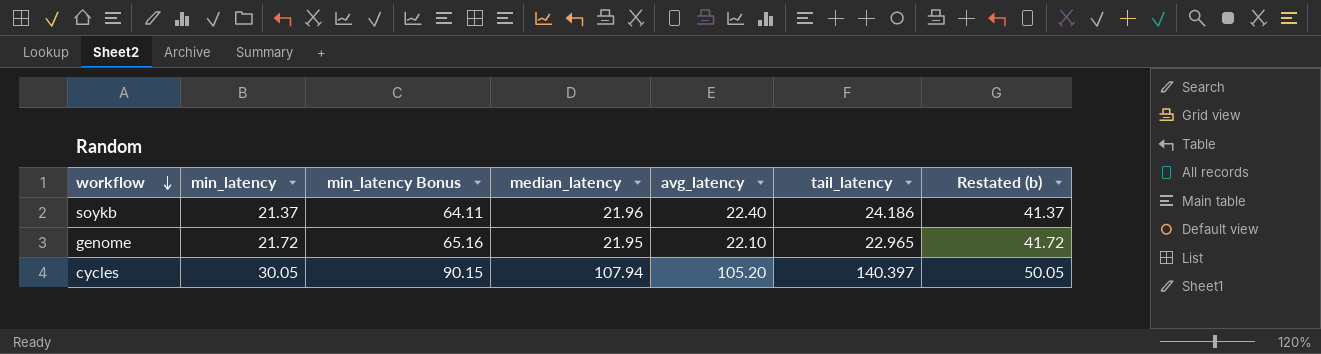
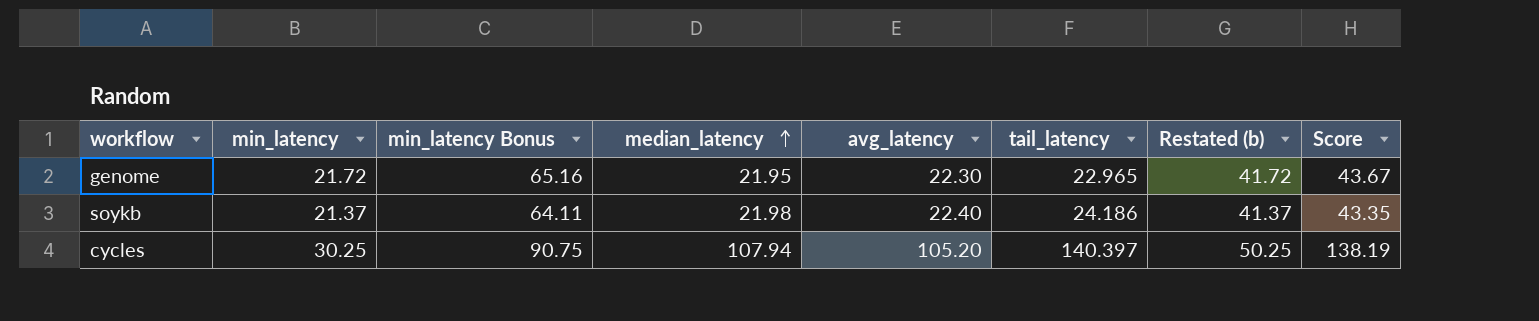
row order: workflow descending -> median_latency ascending
column Score | formula: none -> [min_latency] + [median_latency]
genome | avg_latency: 22.10 -> 22.30
soykb | median_latency: 21.96 -> 21.98
cycles | min_latency: 30.05 -> 30.25
cycles | min_latency Bonus: 90.15 -> 90.75
cycles | Restated (b): 50.05 -> 50.25

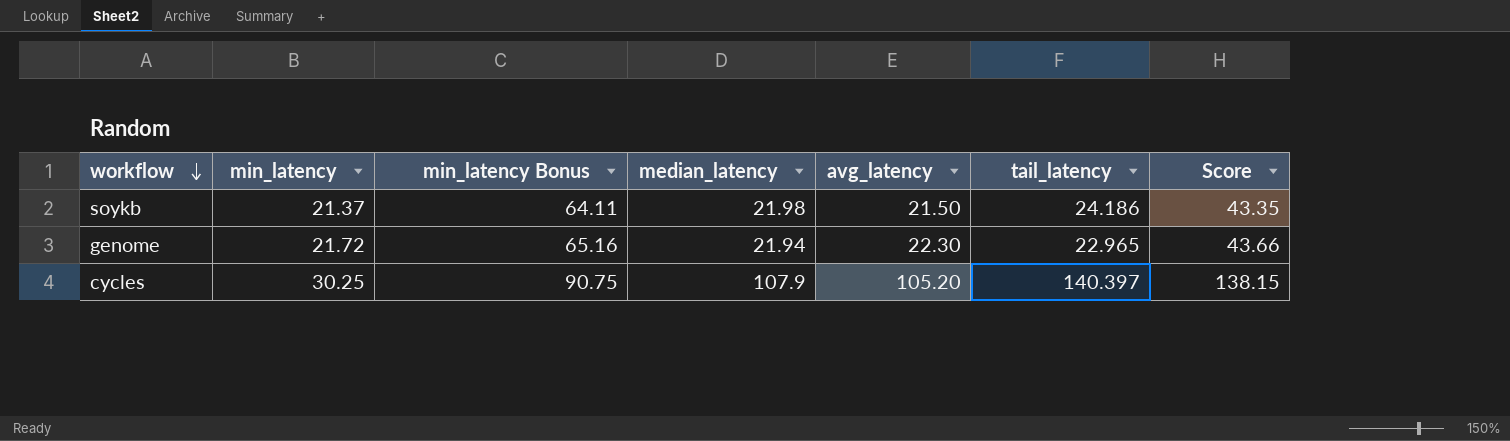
row order: median_latency ascending -> workflow descending
column Restated (b) | formula: [min_latency] + 20 -> none
soykb | avg_latency: 22.40 -> 21.50
genome | median_latency: 21.95 -> 21.94
genome | Score: 43.67 -> 43.66
cycles | median_latency: 107.94 -> 107.9
cycles | Score: 138.19 -> 138.15

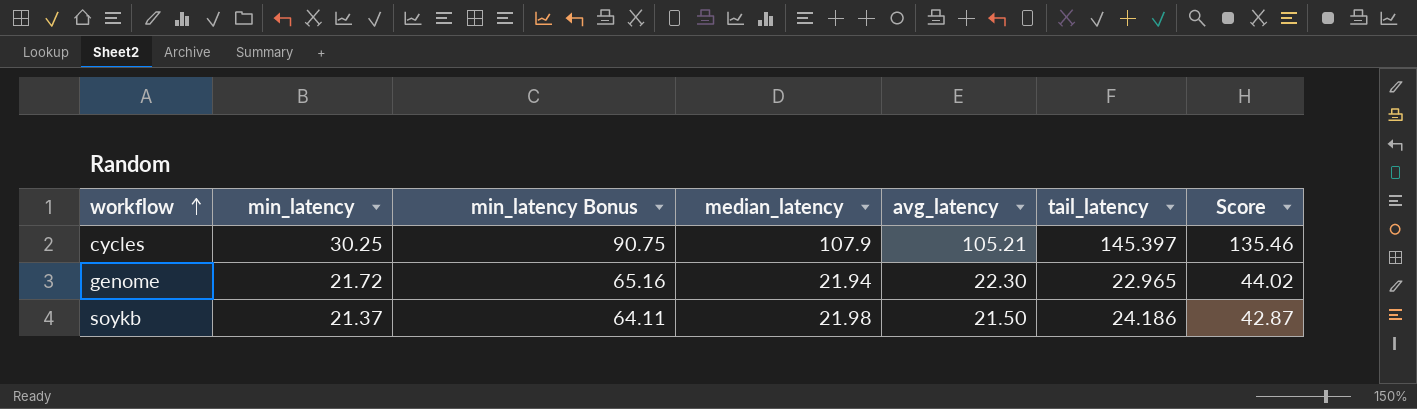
row order: workflow descending -> workflow ascending
column Score | formula: [min_latency] + [median_latency] -> [min_latency] + [avg_latency]
cycles | avg_latency: 105.20 -> 105.21
cycles | tail_latency: 140.397 -> 145.397

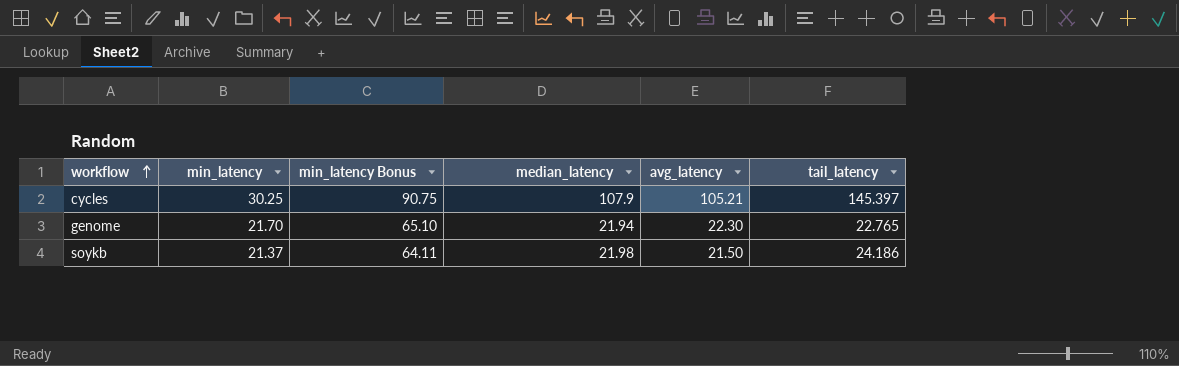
column Score | formula: [min_latency] + [avg_latency] -> none
genome | min_latency: 21.72 -> 21.70
genome | min_latency Bonus: 65.16 -> 65.10
genome | tail_latency: 22.965 -> 22.765

